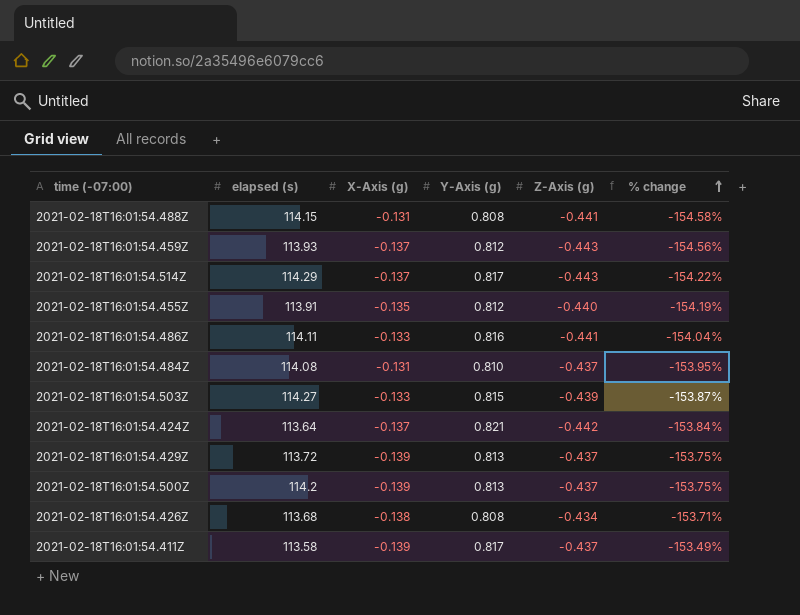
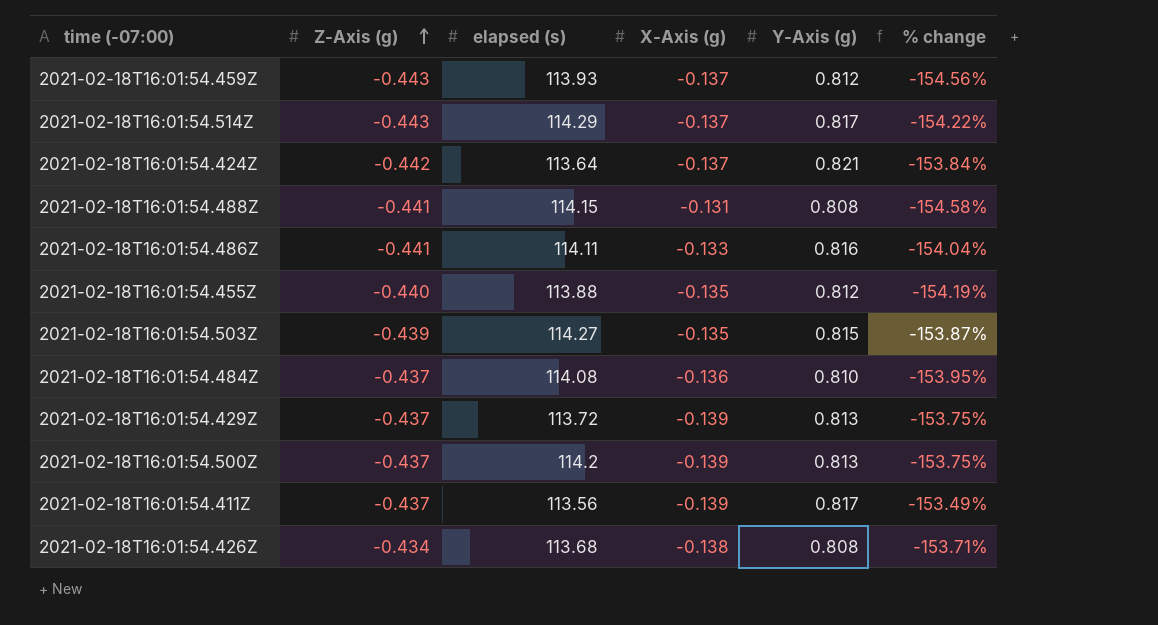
row order: % change ascending -> Z-Axis (g) ascending
column Z-Axis (g) | position: 5 -> 2
2021-02-18T16:01:54.455Z | elapsed (s): 113.91 -> 113.88
2021-02-18T16:01:54.503Z | X-Axis (g): -0.133 -> -0.135
2021-02-18T16:01:54.484Z | X-Axis (g): -0.131 -> -0.136
2021-02-18T16:01:54.411Z | elapsed (s): 113.58 -> 113.56

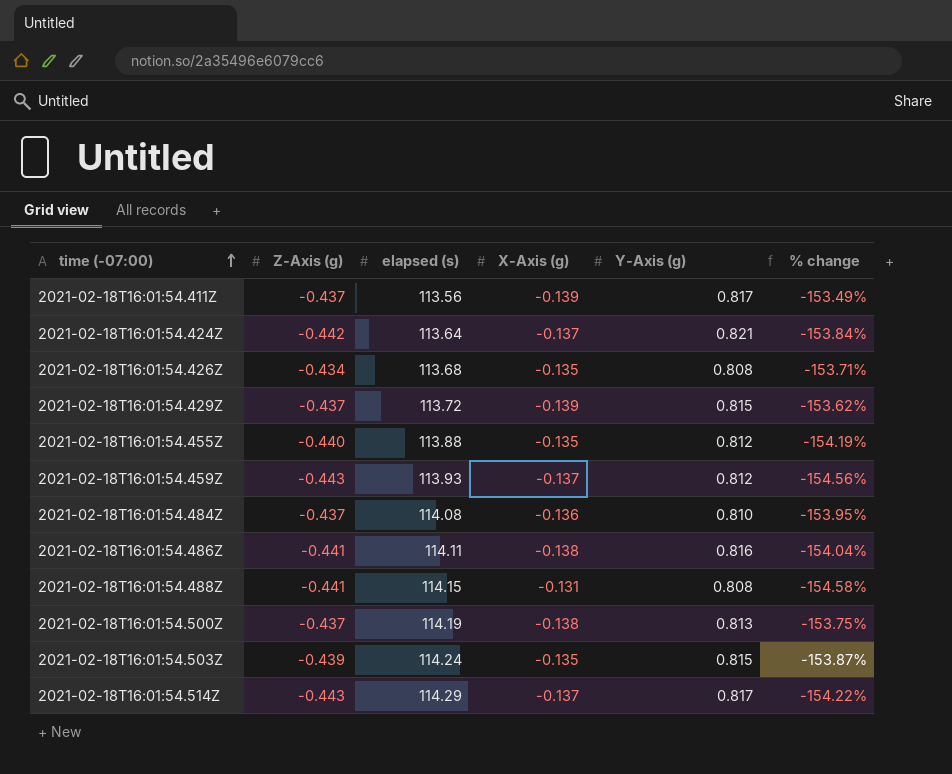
row order: Z-Axis (g) ascending -> time (-07:00) ascending
2021-02-18T16:01:54.426Z | X-Axis (g): -0.138 -> -0.135
2021-02-18T16:01:54.429Z | Y-Axis (g): 0.813 -> 0.815
2021-02-18T16:01:54.429Z | % change: -153.75% -> -153.62%
2021-02-18T16:01:54.486Z | X-Axis (g): -0.133 -> -0.138
2021-02-18T16:01:54.500Z | elapsed (s): 114.2 -> 114.19
2021-02-18T16:01:54.500Z | X-Axis (g): -0.139 -> -0.138
2021-02-18T16:01:54.503Z | elapsed (s): 114.27 -> 114.24

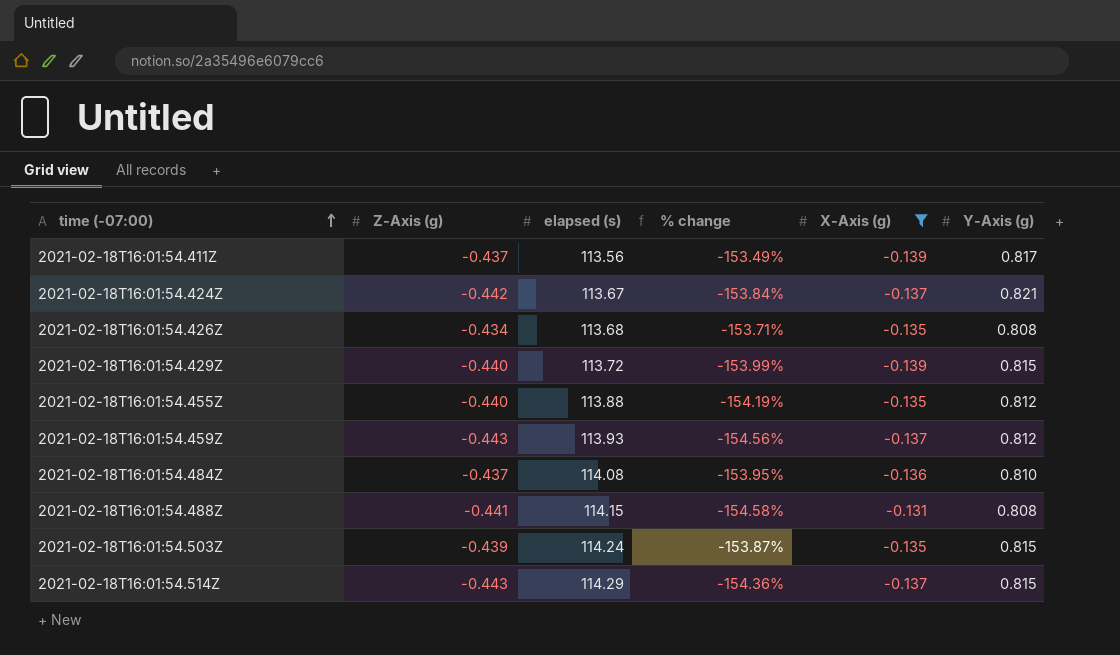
filter: none -> X-Axis (g) != -0.138
column % change | position: 6 -> 4
2021-02-18T16:01:54.424Z | elapsed (s): 113.64 -> 113.67
2021-02-18T16:01:54.429Z | Z-Axis (g): -0.437 -> -0.440
2021-02-18T16:01:54.429Z | % change: -153.62% -> -153.99%
2021-02-18T16:01:54.514Z | % change: -154.22% -> -154.36%
2021-02-18T16:01:54.514Z | Y-Axis (g): 0.817 -> 0.815

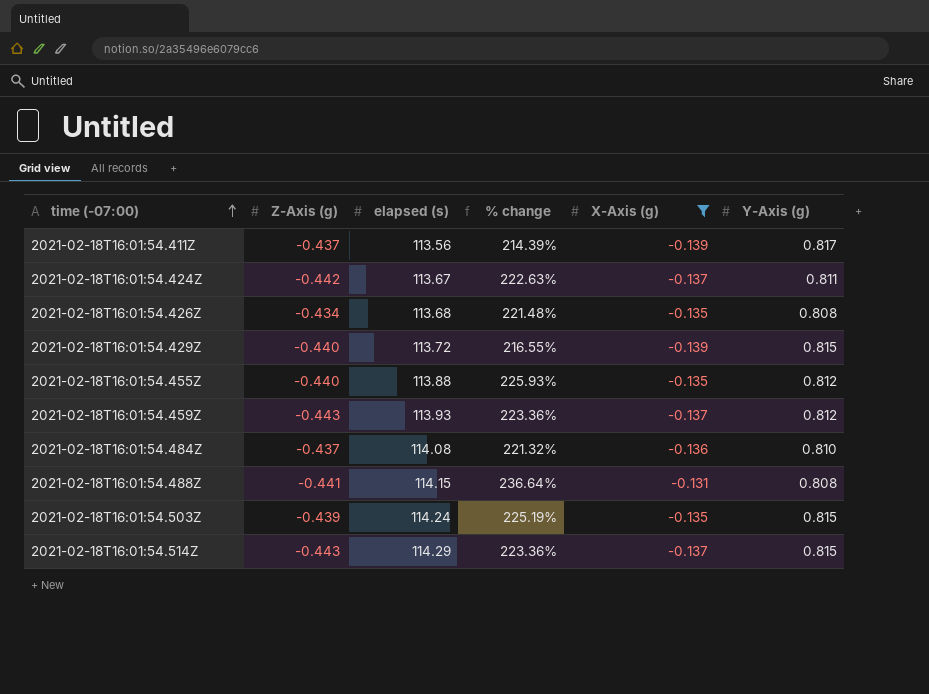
column % change | formula: ([Z-Axis (g)] - [Y-Axis (g)]) / [Y-Axis (g)] -> ([Z-Axis (g)] - [X-Axis (g)]) / [X-Axis (g)]
2021-02-18T16:01:54.424Z | Y-Axis (g): 0.821 -> 0.811

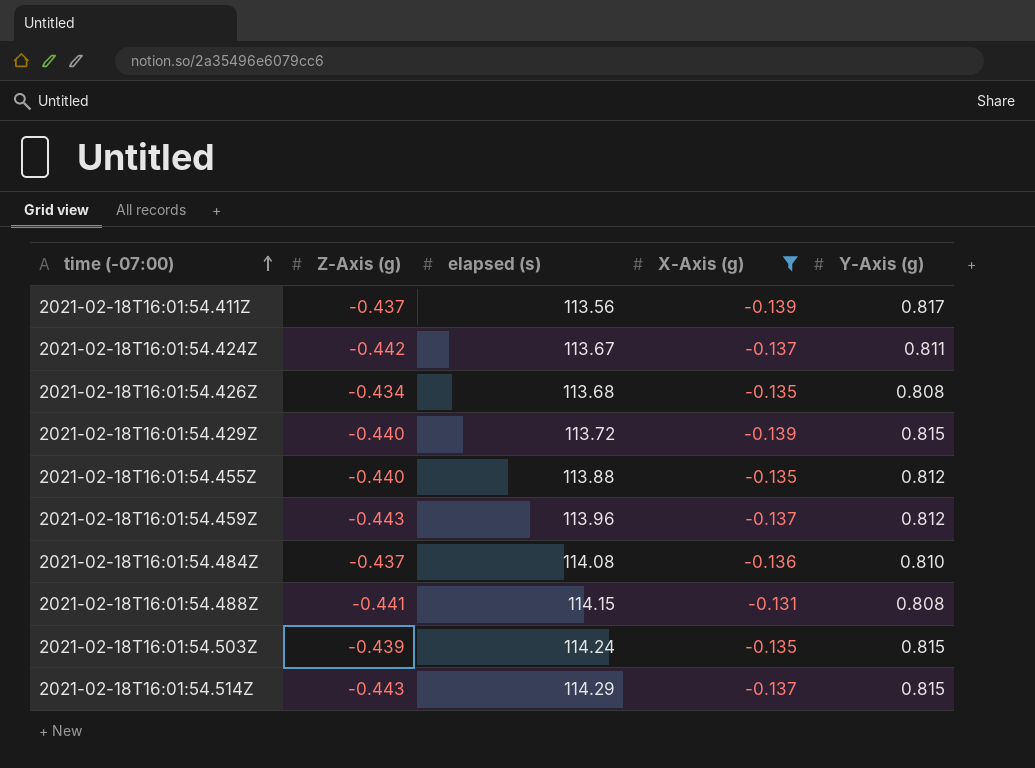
column % change | formula: ([Z-Axis (g)] - [X-Axis (g)]) / [X-Axis (g)] -> none
2021-02-18T16:01:54.459Z | elapsed (s): 113.93 -> 113.96

